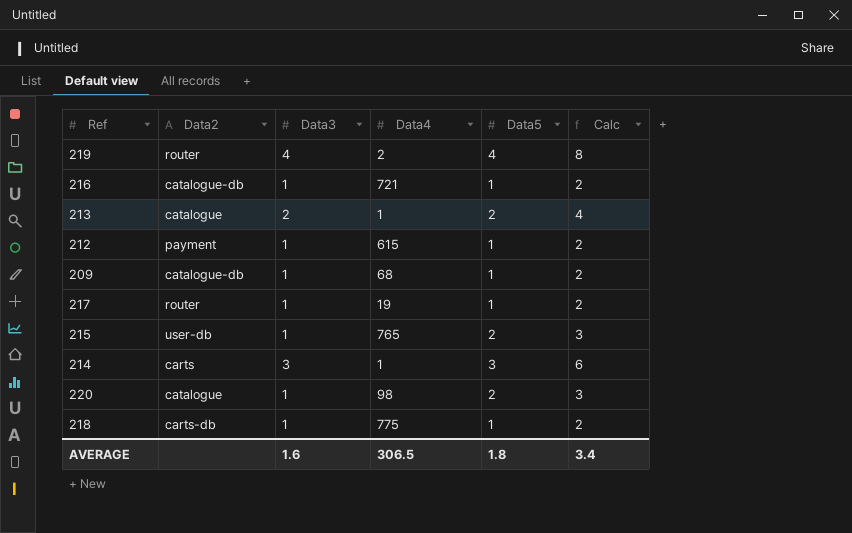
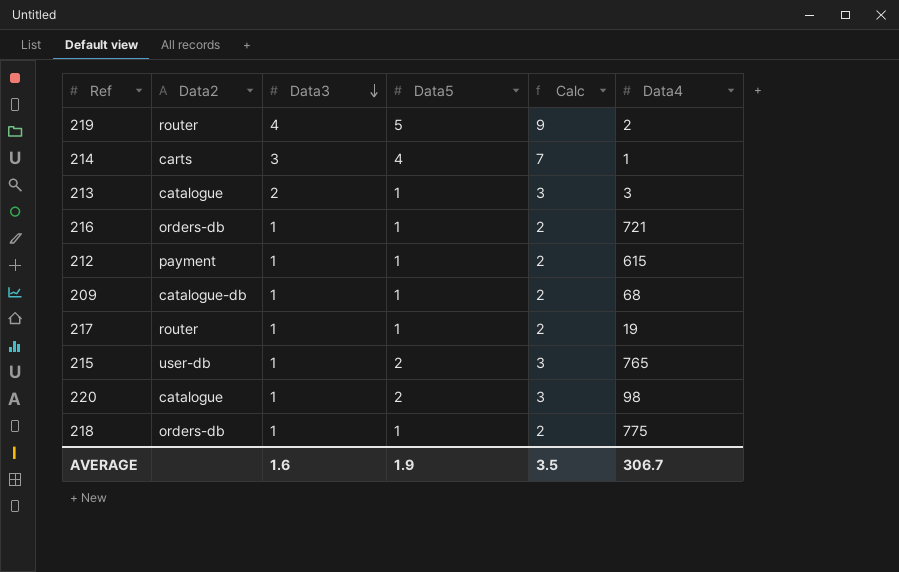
row order: none -> Data3 descending
column Data4 | position: 4 -> 6
219 | Data5: 4 -> 5
219 | Calc: 8 -> 9
214 | Data5: 3 -> 4
214 | Calc: 6 -> 7
213 | Data5: 2 -> 1
213 | Calc: 4 -> 3
213 | Data4: 1 -> 3
216 | Data2: catalogue-db -> orders-db
218 | Data2: carts-db -> orders-db
AVERAGE | Data5: 1.8 -> 1.9
AVERAGE | Calc: 3.4 -> 3.5
AVERAGE | Data4: 306.5 -> 306.7

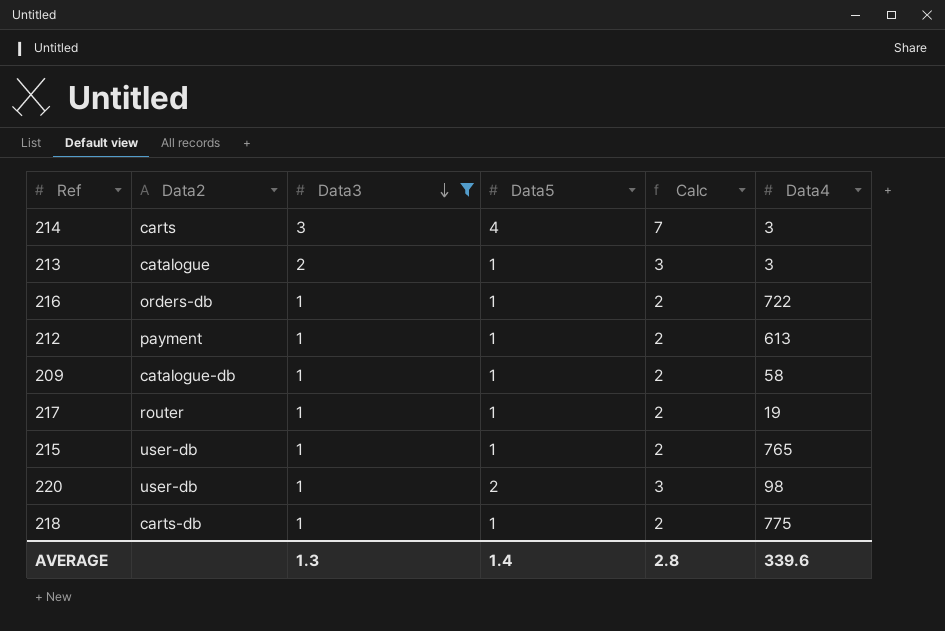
filter: none -> Data3 != 4
214 | Data4: 1 -> 3
216 | Data4: 721 -> 722
212 | Data4: 615 -> 613
209 | Data4: 68 -> 58
215 | Data5: 2 -> 1
215 | Calc: 3 -> 2
220 | Data2: catalogue -> user-db
218 | Data2: orders-db -> carts-db
AVERAGE | Data3: 1.6 -> 1.3
AVERAGE | Data5: 1.9 -> 1.4
AVERAGE | Calc: 3.5 -> 2.8
AVERAGE | Data4: 306.7 -> 339.6

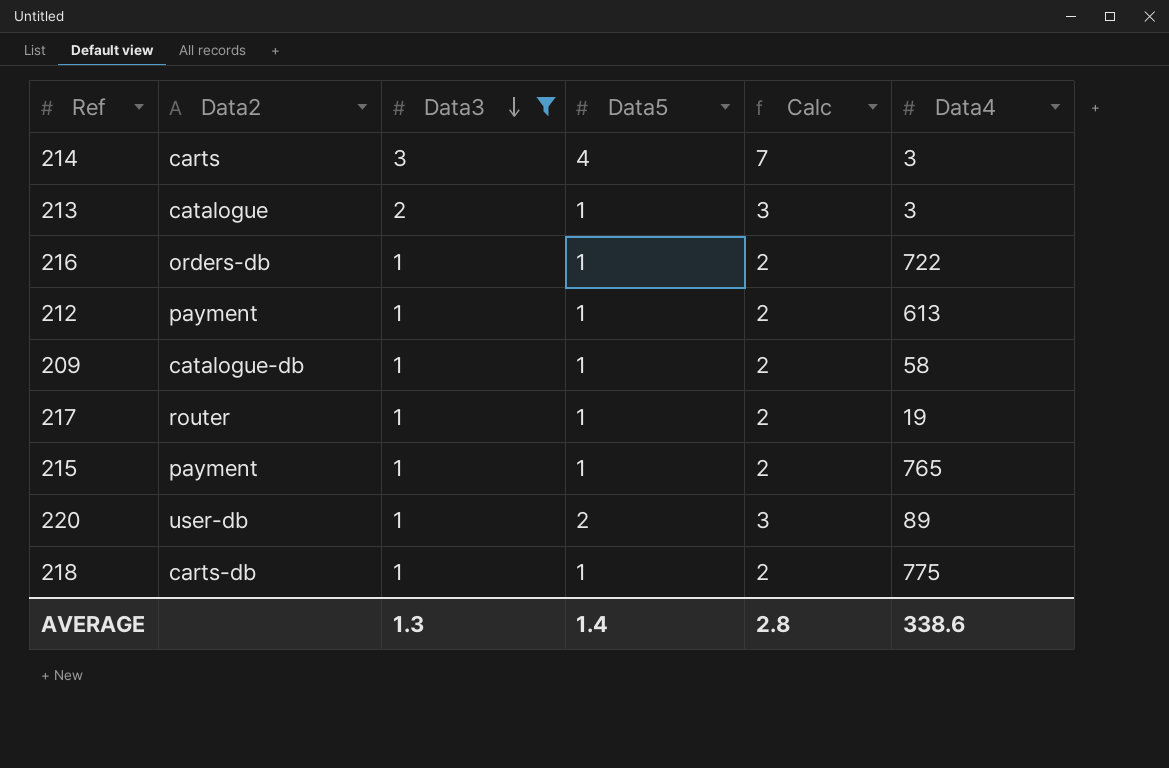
215 | Data2: user-db -> payment
220 | Data4: 98 -> 89
AVERAGE | Data4: 339.6 -> 338.6

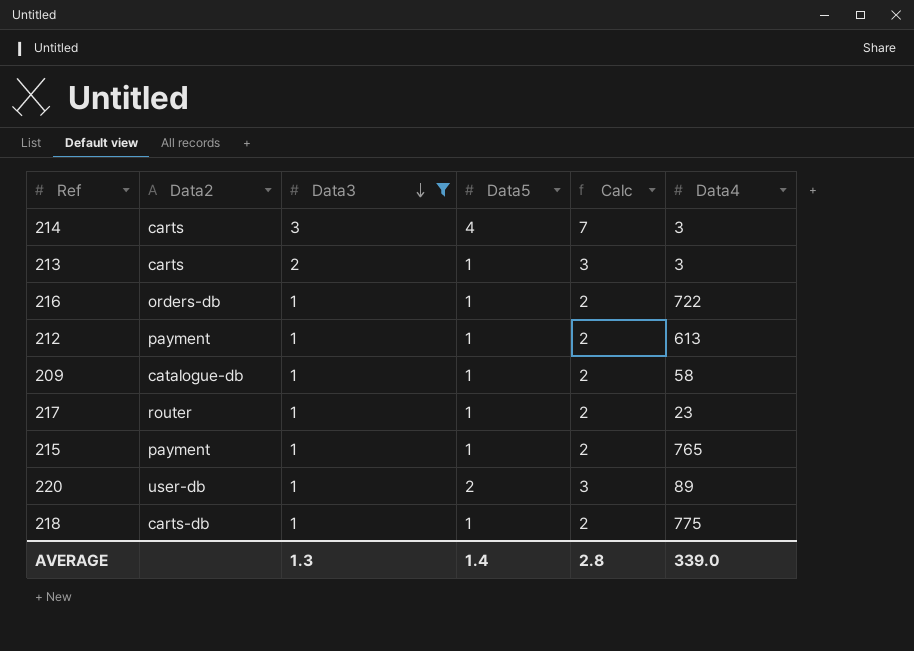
213 | Data2: catalogue -> carts
217 | Data4: 19 -> 23
AVERAGE | Data4: 338.6 -> 339.0

